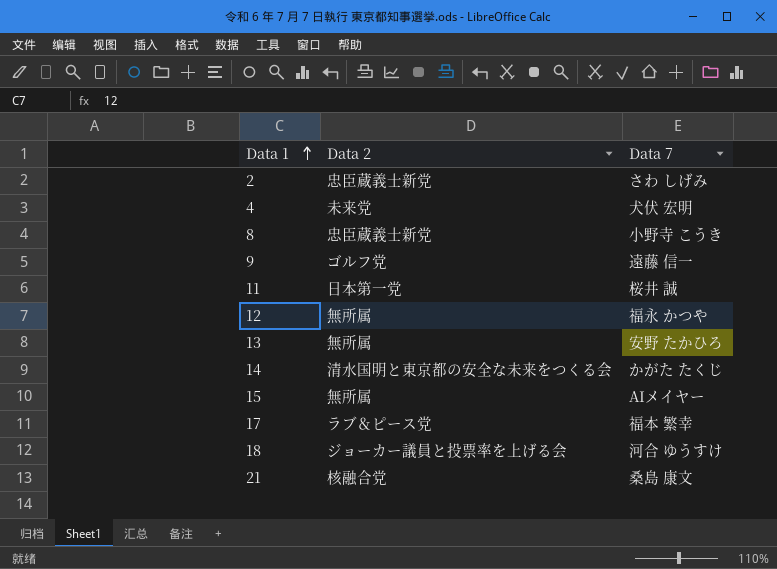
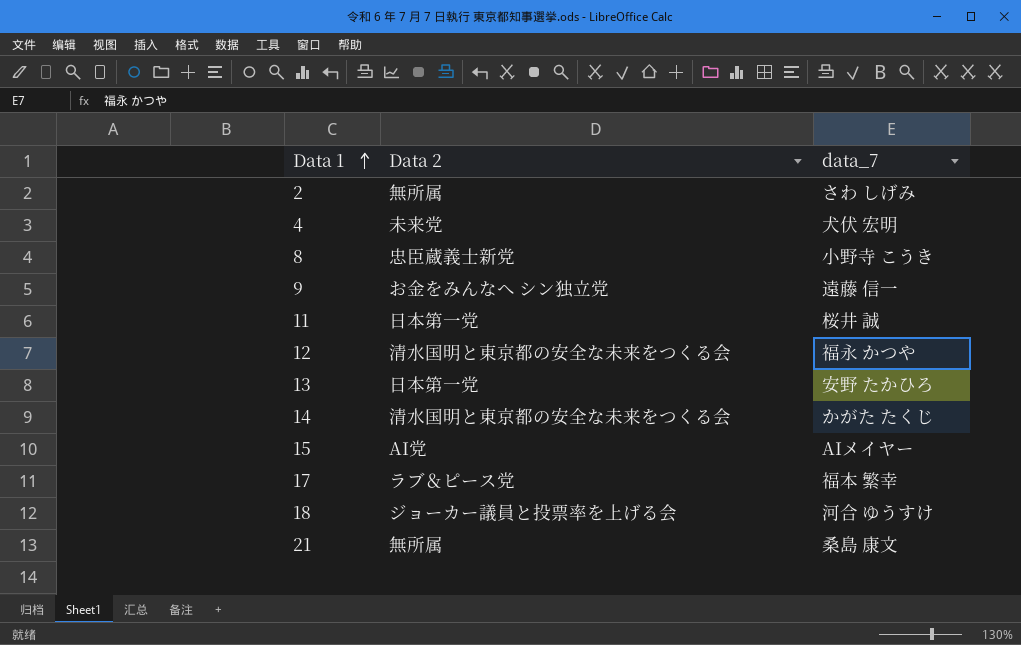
column name: Data 7 -> data_7
2 | Data 2: 忠臣蔵義士新党 -> 無所属
9 | Data 2: ゴルフ党 -> お金をみんなへ シン独立党
12 | Data 2: 無所属 -> 清水国明と東京都の安全な未来をつくる会
13 | Data 2: 無所属 -> 日本第一党
15 | Data 2: 無所属 -> AI党
21 | Data 2: 核融合党 -> 無所属

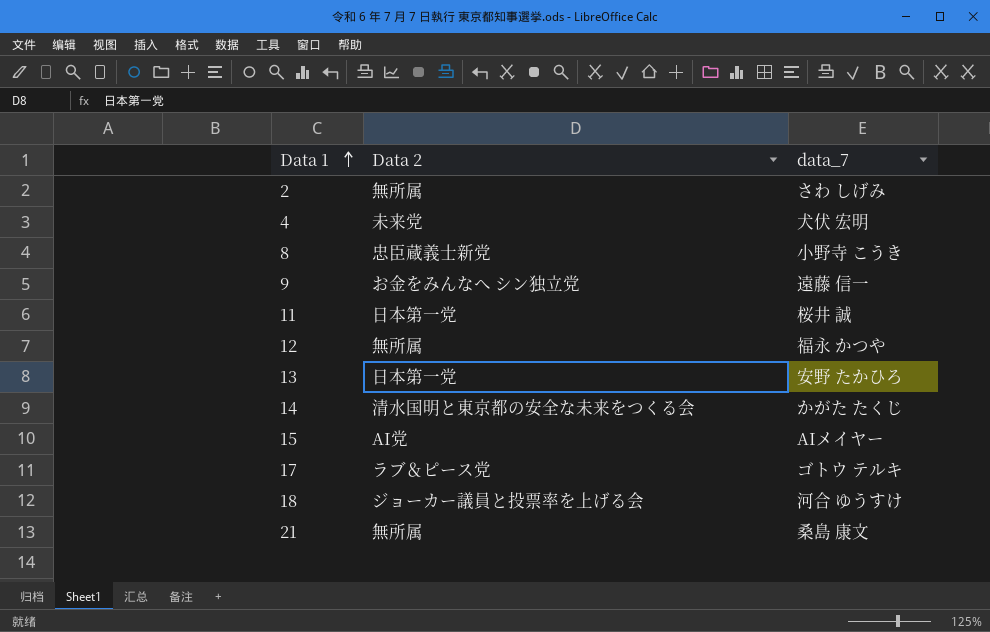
12 | Data 2: 清水国明と東京都の安全な未来をつくる会 -> 無所属
17 | data_7: 福本 繁幸 -> ゴトウ テルキ

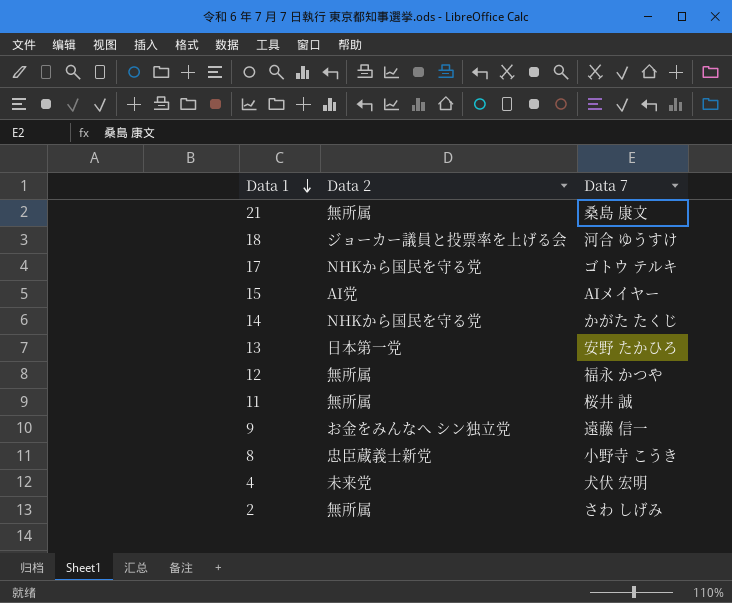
row order: Data 1 ascending -> Data 1 descending
column name: data_7 -> Data 7
17 | Data 2: ラブ＆ピース党 -> NHKから国民を守る党
14 | Data 2: 清水国明と東京都の安全な未来をつくる会 -> NHKから国民を守る党
11 | Data 2: 日本第一党 -> 無所属

